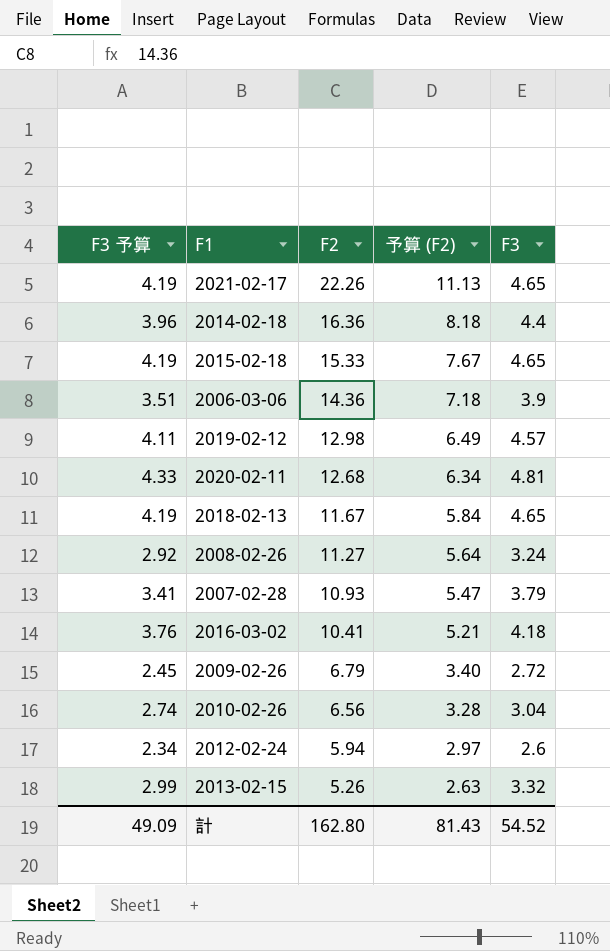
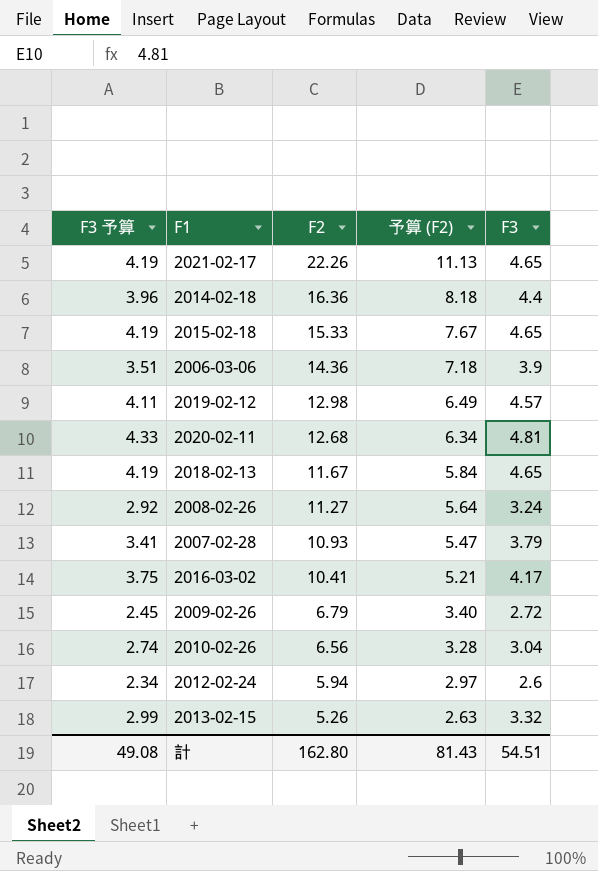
2016-03-02 | F3 予算: 3.76 -> 3.75
2016-03-02 | F3: 4.18 -> 4.17
計 | F3 予算: 49.09 -> 49.08
計 | F3: 54.52 -> 54.51

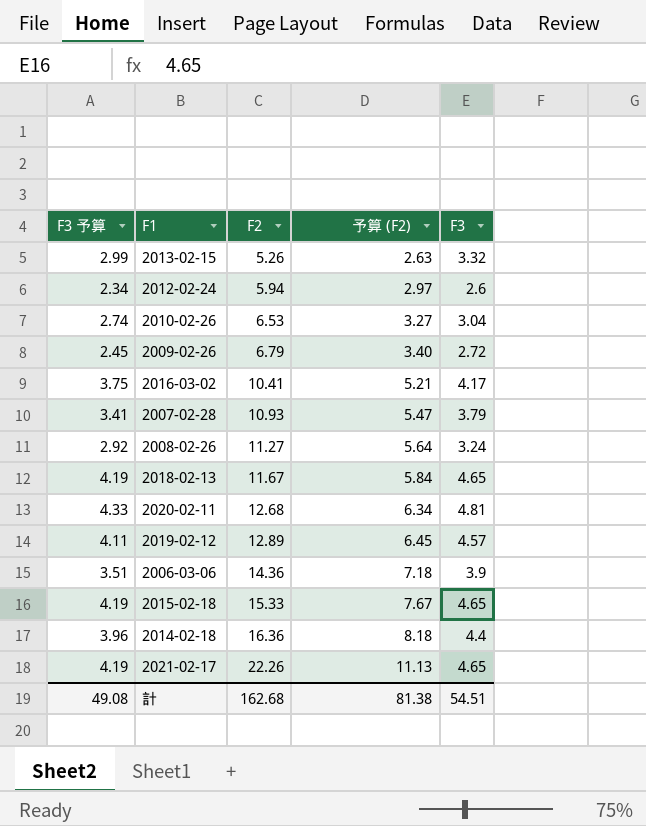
row order: F2 descending -> F2 ascending
2010-02-26 | F2: 6.56 -> 6.53
2010-02-26 | 予算 (F2): 3.28 -> 3.27
2019-02-12 | F2: 12.98 -> 12.89
2019-02-12 | 予算 (F2): 6.49 -> 6.45
計 | F2: 162.80 -> 162.68
計 | 予算 (F2): 81.43 -> 81.38

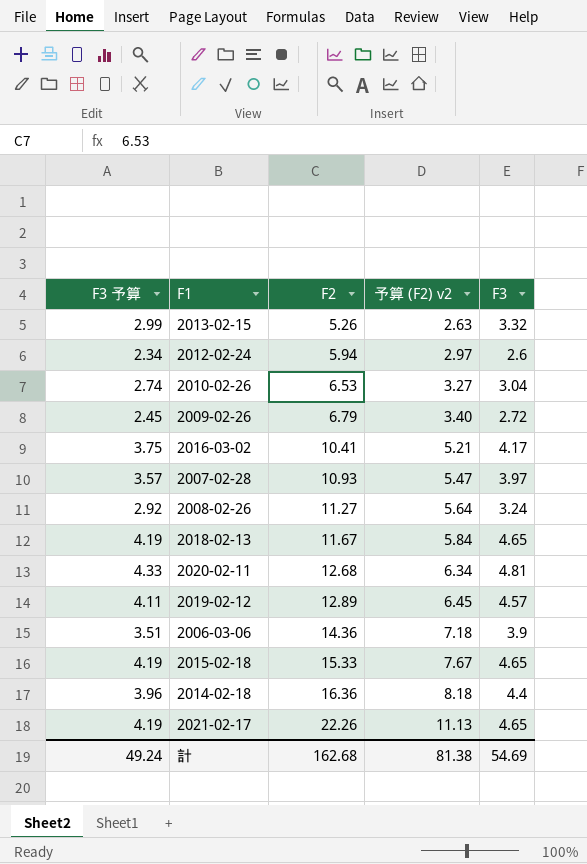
column name: 予算 (F2) -> 予算 (F2) v2
2007-02-28 | F3 予算: 3.41 -> 3.57
2007-02-28 | F3: 3.79 -> 3.97
計 | F3 予算: 49.08 -> 49.24
計 | F3: 54.51 -> 54.69

